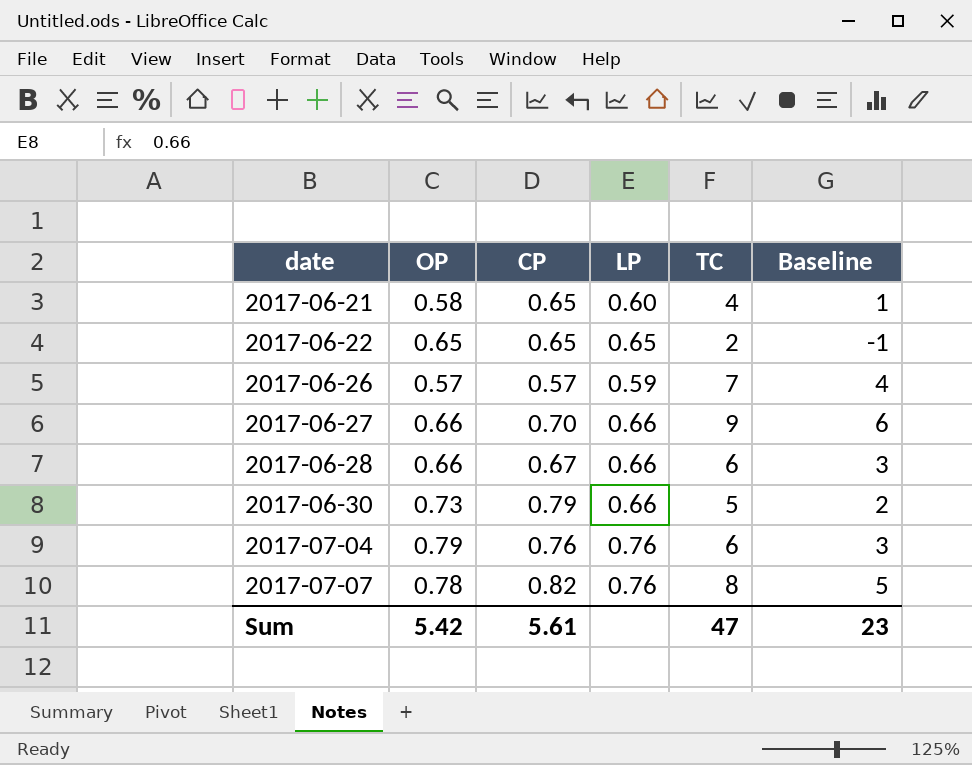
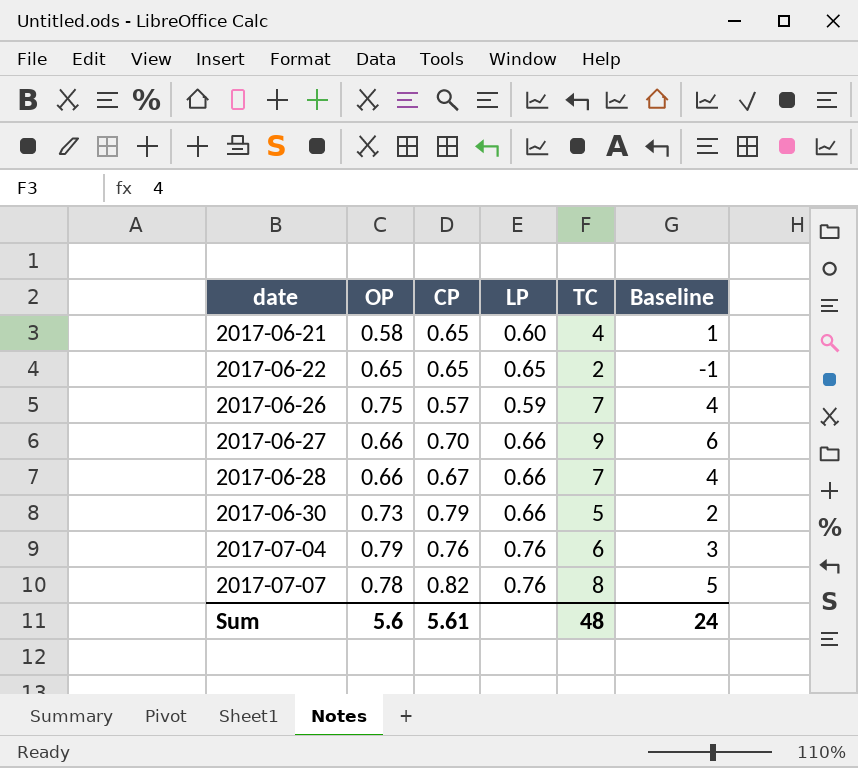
2017-06-26 | OP: 0.57 -> 0.75
2017-06-28 | TC: 6 -> 7
2017-06-28 | Baseline: 3 -> 4
Sum | OP: 5.42 -> 5.6
Sum | TC: 47 -> 48
Sum | Baseline: 23 -> 24

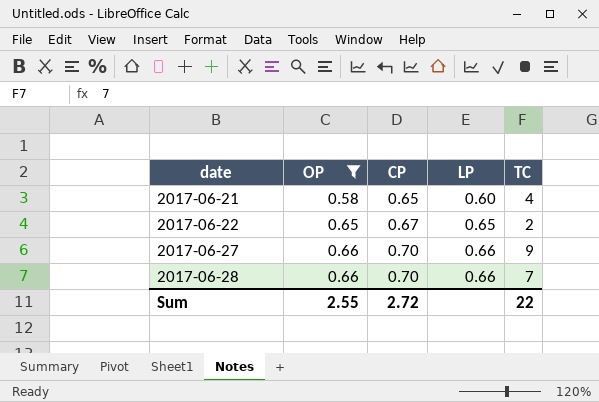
filter: none -> OP <= 0.66
column Baseline | formula: [TC] - 3 -> none
2017-06-22 | CP: 0.65 -> 0.67
2017-06-28 | CP: 0.67 -> 0.70
Sum | OP: 5.6 -> 2.55
Sum | CP: 5.61 -> 2.72
Sum | TC: 48 -> 22

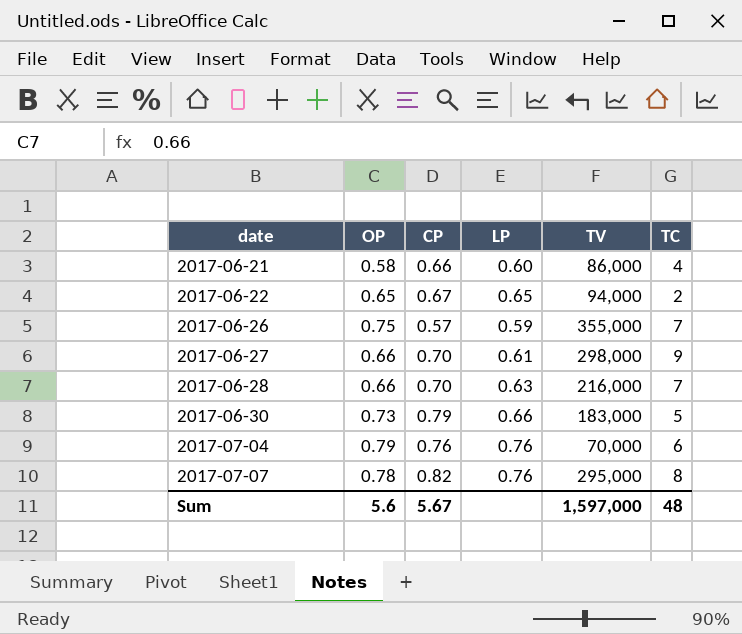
filter: OP <= 0.66 -> none
column TV | position: none -> 5
2017-06-21 | CP: 0.65 -> 0.66
2017-06-27 | LP: 0.66 -> 0.61
2017-06-28 | LP: 0.66 -> 0.63
Sum | OP: 2.55 -> 5.6
Sum | CP: 2.72 -> 5.67
Sum | TC: 22 -> 48

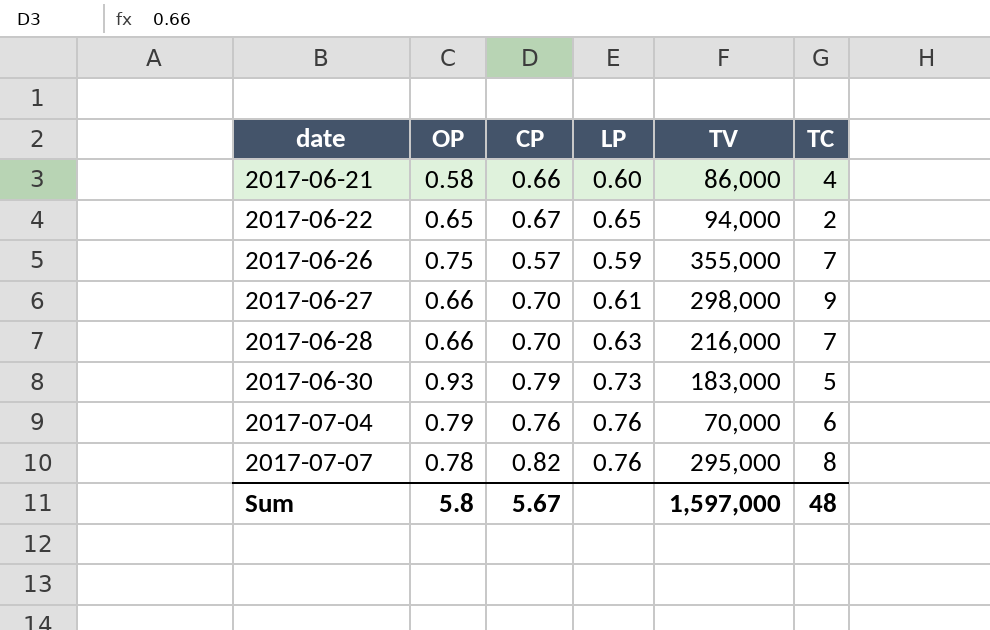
2017-06-30 | OP: 0.73 -> 0.93
2017-06-30 | LP: 0.66 -> 0.73
Sum | OP: 5.6 -> 5.8

